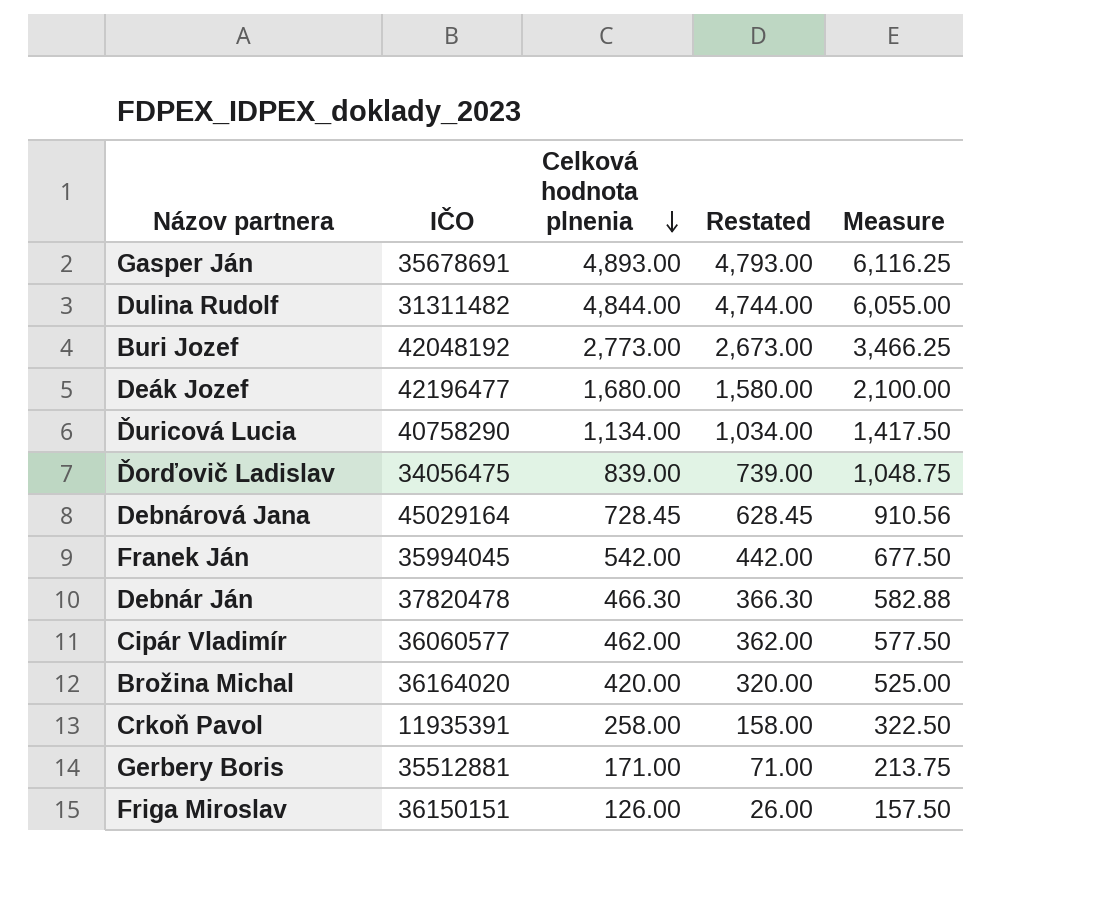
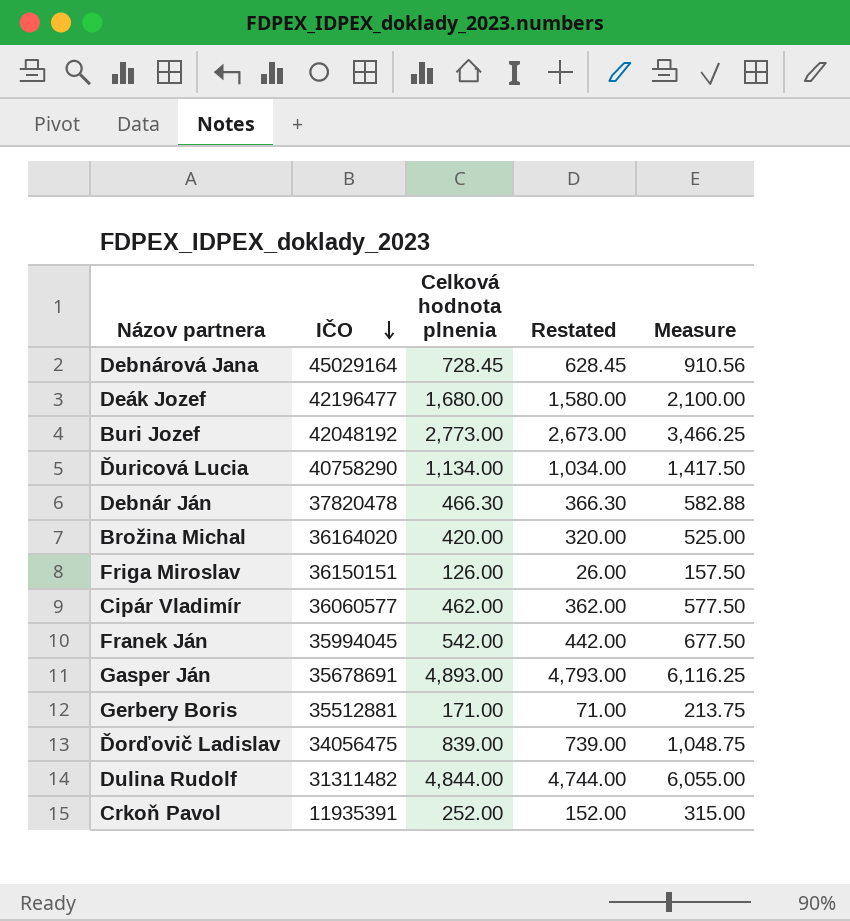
row order: Celková hodnota plnenia descending -> IČO descending
Crkoň Pavol | Celková hodnota plnenia: 258.00 -> 252.00
Crkoň Pavol | Restated: 158.00 -> 152.00
Crkoň Pavol | Measure: 322.50 -> 315.00

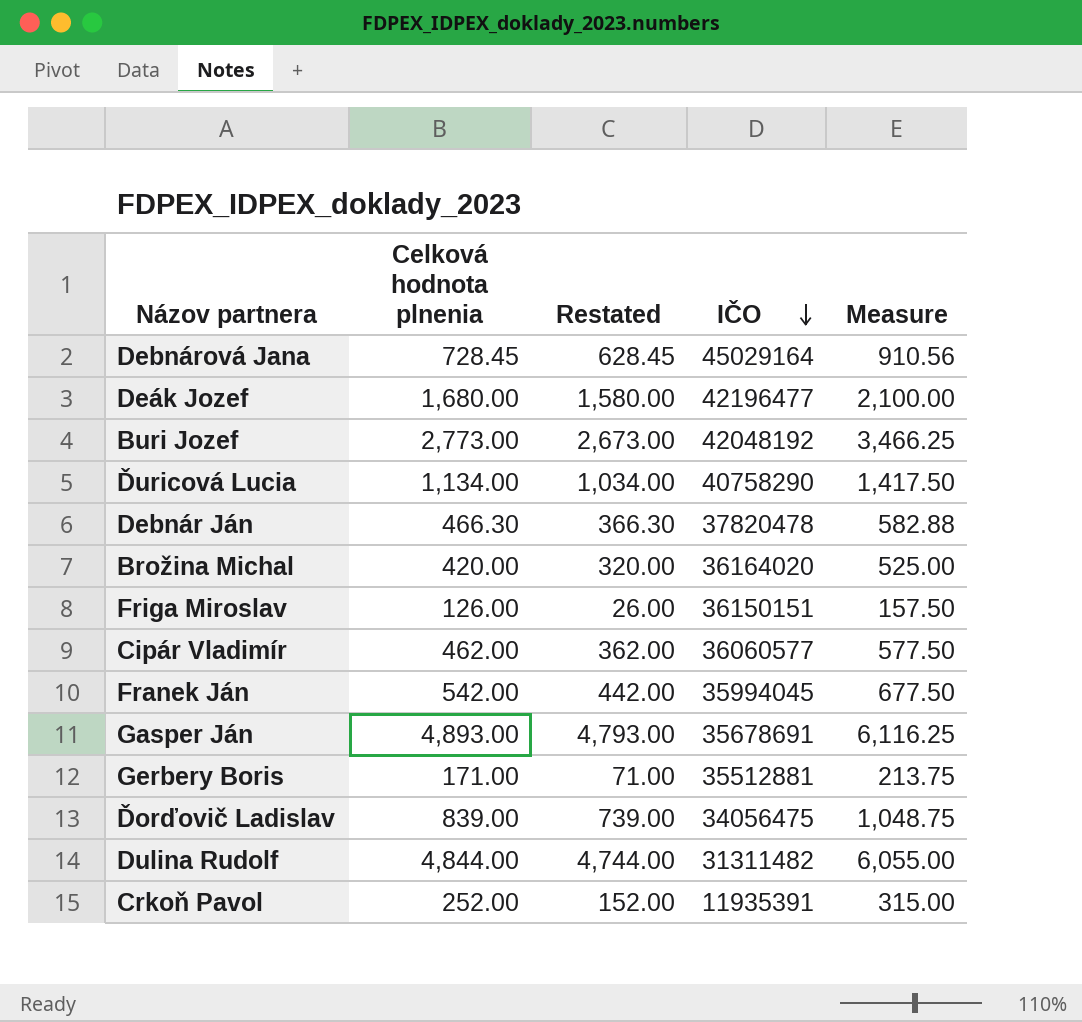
column IČO | position: 2 -> 4

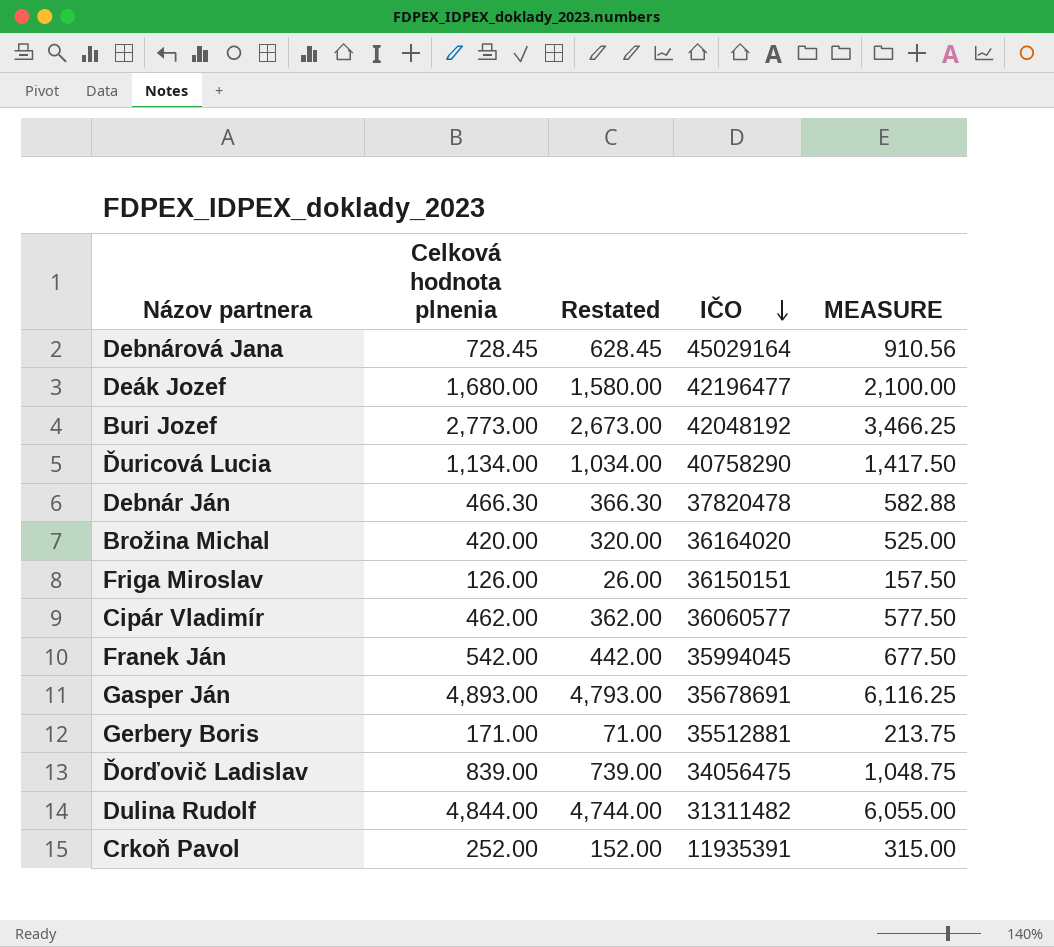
column name: Measure -> MEASURE

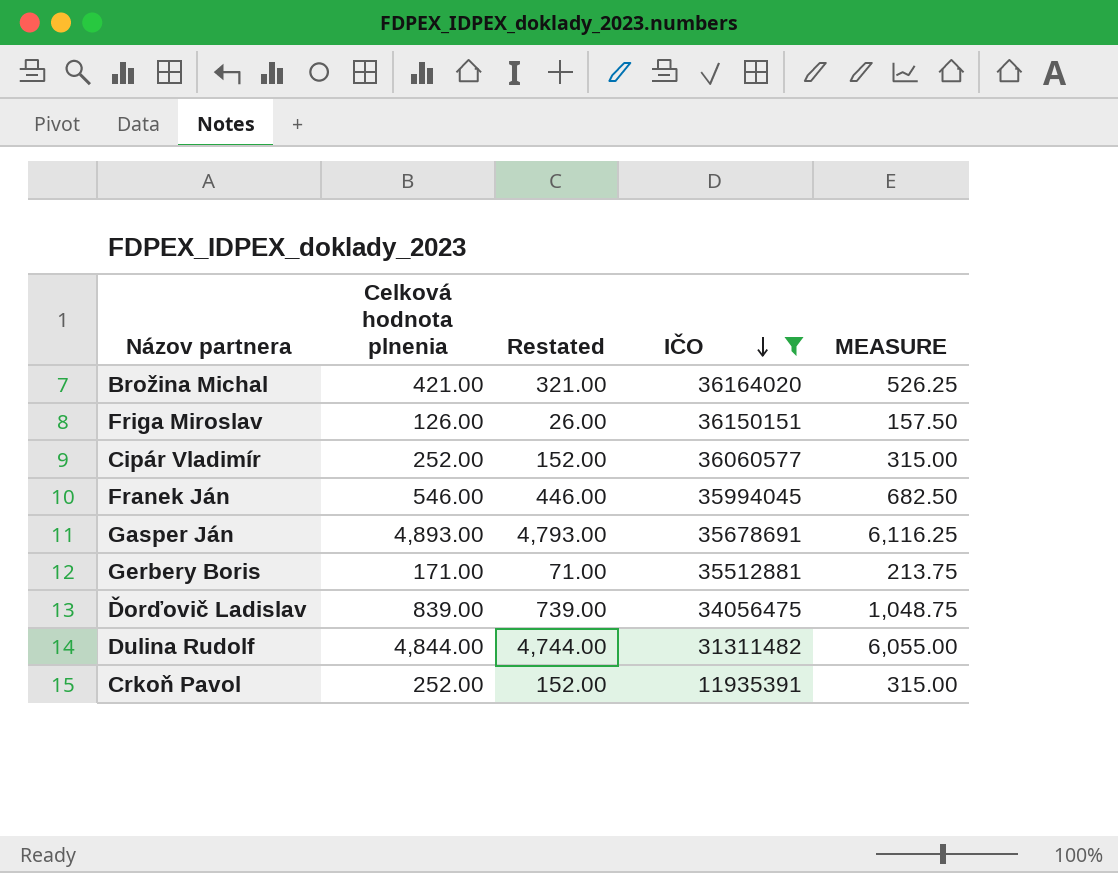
filter: none -> IČO <= 36164020
Brožina Michal | Celková hodnota plnenia: 420.00 -> 421.00
Brožina Michal | Restated: 320.00 -> 321.00
Brožina Michal | MEASURE: 525.00 -> 526.25
Cipár Vladimír | Celková hodnota plnenia: 462.00 -> 252.00
Cipár Vladimír | Restated: 362.00 -> 152.00
Cipár Vladimír | MEASURE: 577.50 -> 315.00
Franek Ján | Celková hodnota plnenia: 542.00 -> 546.00
Franek Ján | Restated: 442.00 -> 446.00
Franek Ján | MEASURE: 677.50 -> 682.50

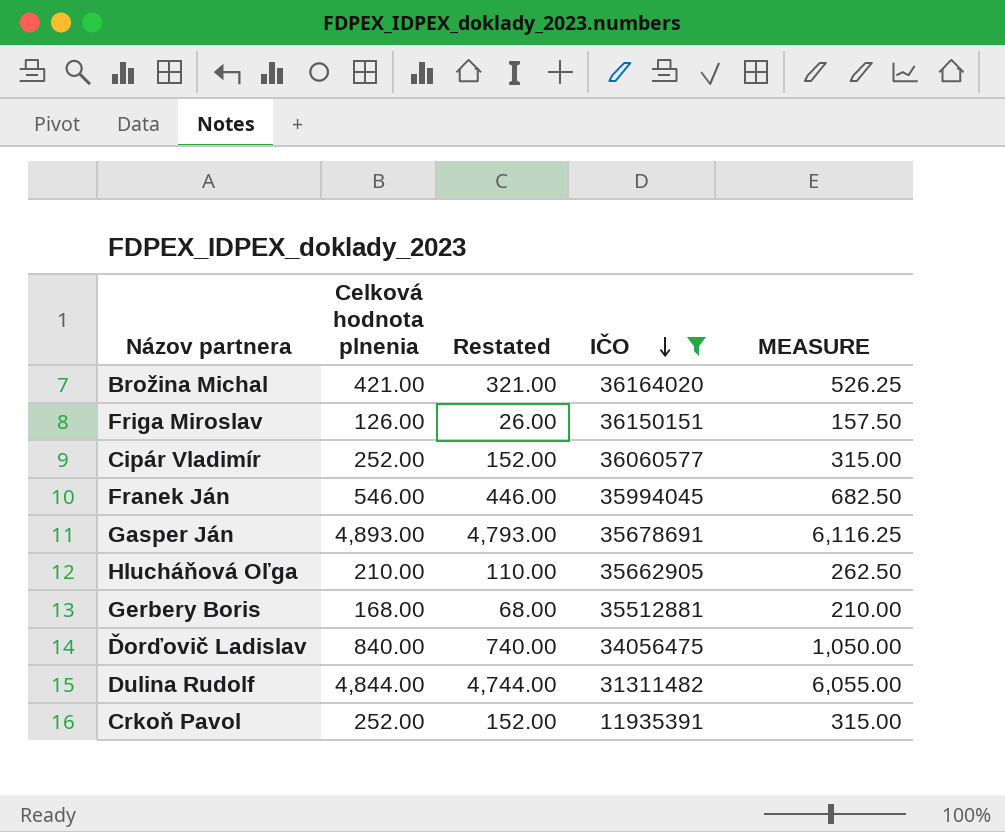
row Hlucháňová Oľga: none -> 210.00 | 110.00 | 35662905 | 262.50
Gerbery Boris | Celková hodnota plnenia: 171.00 -> 168.00
Gerbery Boris | Restated: 71.00 -> 68.00
Gerbery Boris | MEASURE: 213.75 -> 210.00
Ďorďovič Ladislav | Celková hodnota plnenia: 839.00 -> 840.00
Ďorďovič Ladislav | Restated: 739.00 -> 740.00
Ďorďovič Ladislav | MEASURE: 1,048.75 -> 1,050.00

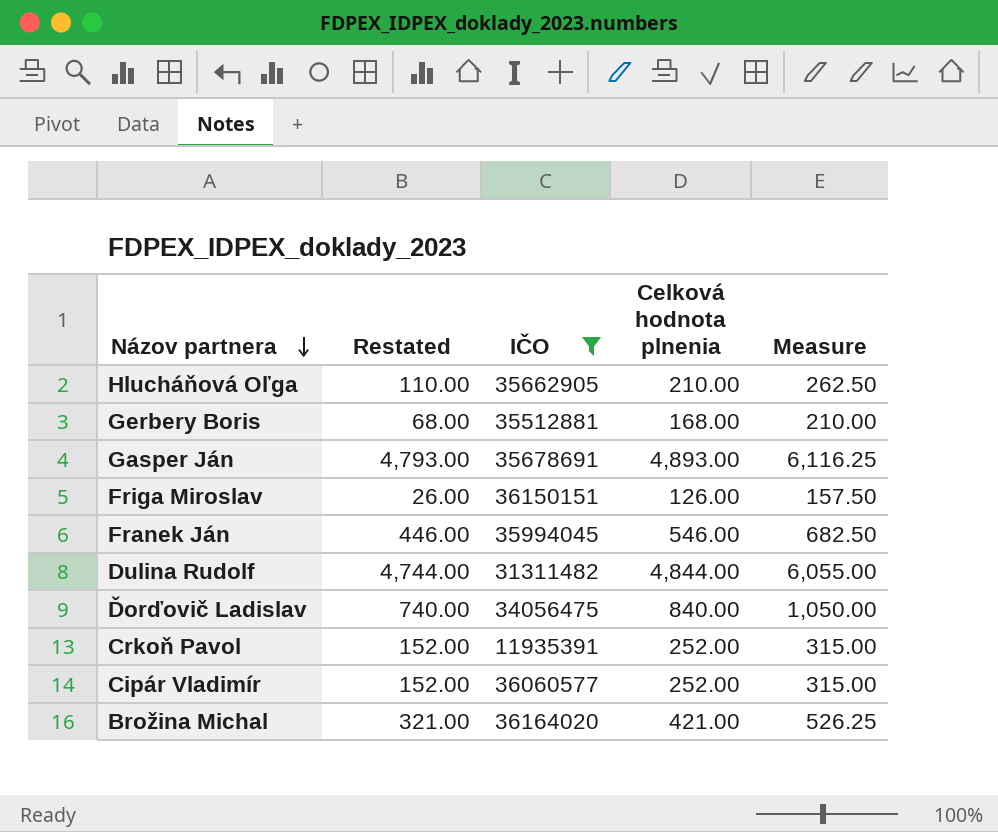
row order: IČO descending -> Názov partnera descending
column Celková hodnota plnenia | position: 2 -> 4
column name: MEASURE -> Measure

